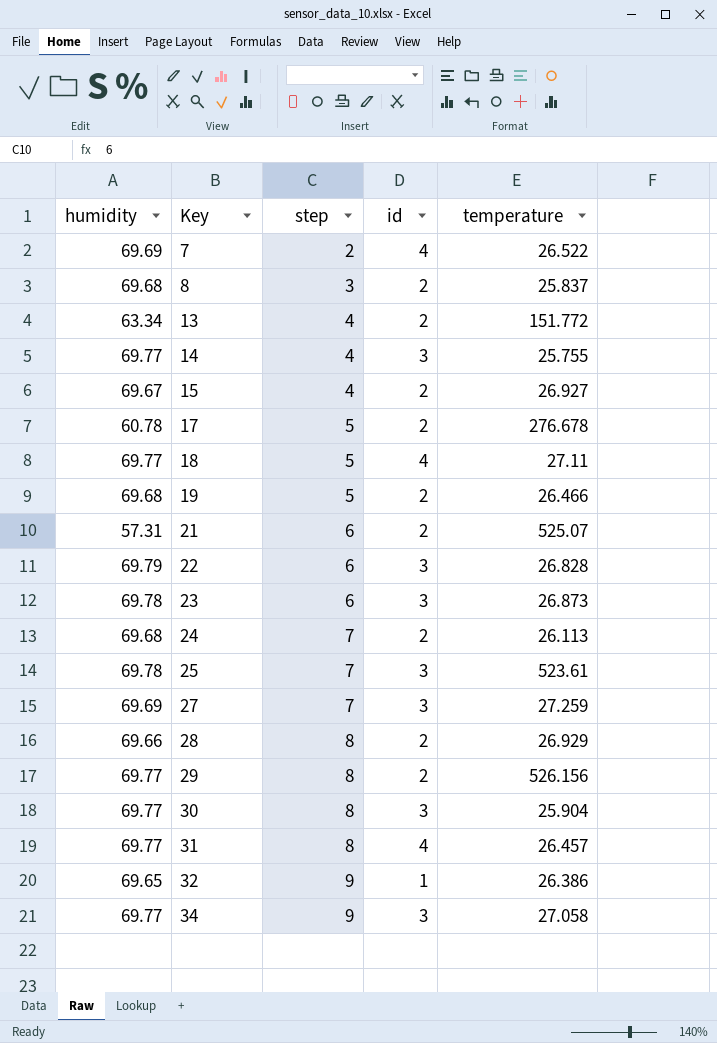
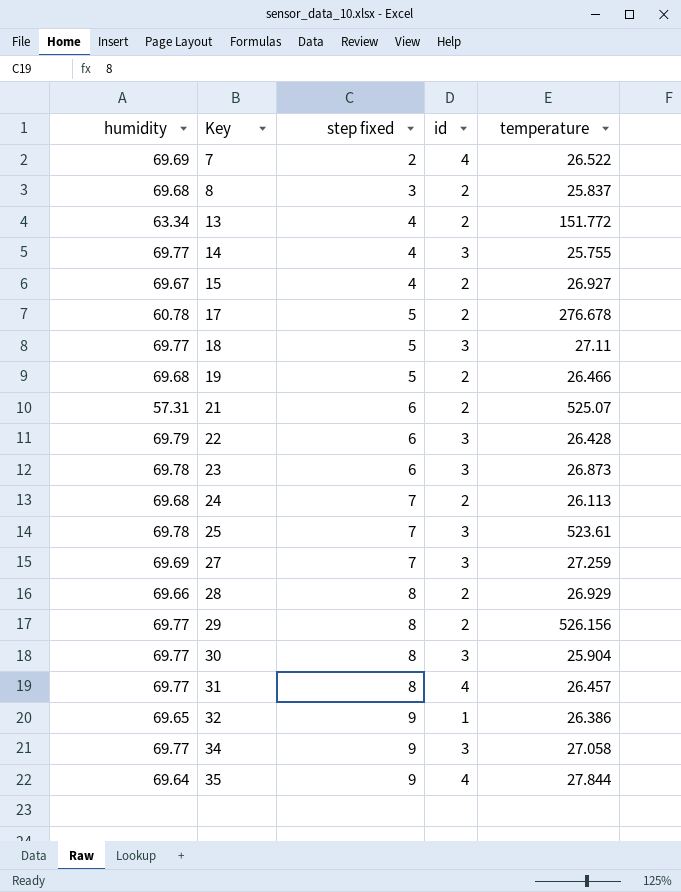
column name: step -> step fixed
18 | id: 4 -> 3
22 | temperature: 26.828 -> 26.428
row 35: none -> 69.64 | 9 | 4 | 27.844

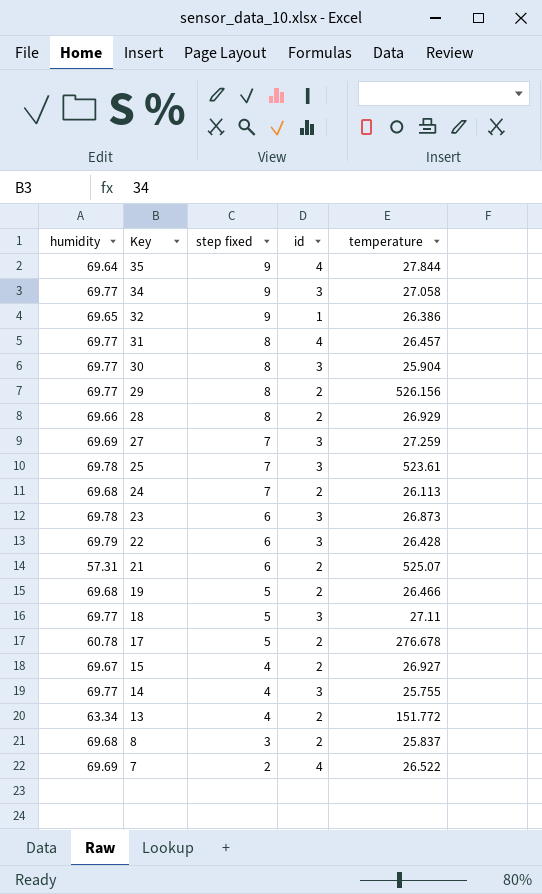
row order: Key ascending -> Key descending

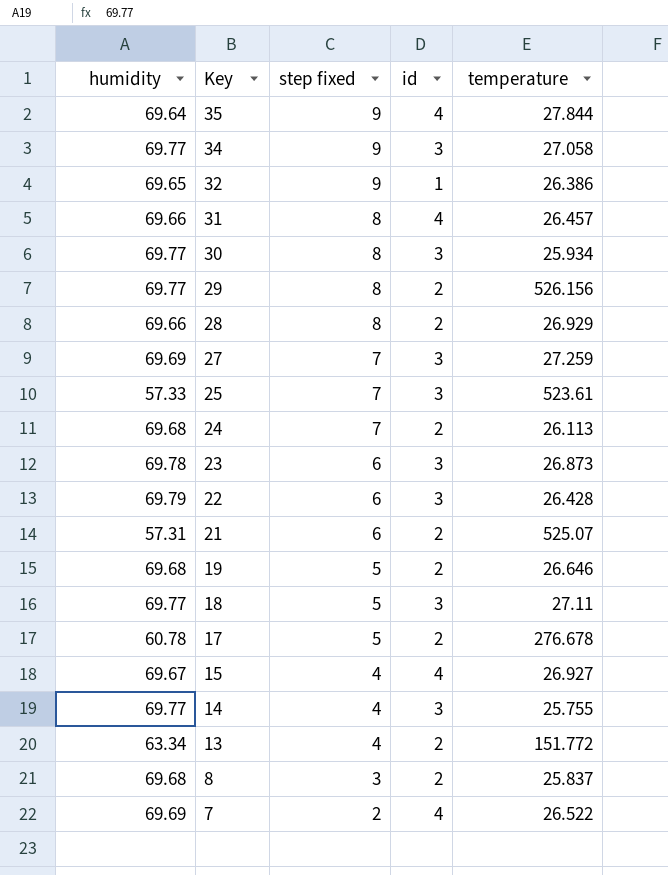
31 | humidity: 69.77 -> 69.66
30 | temperature: 25.904 -> 25.934
25 | humidity: 69.78 -> 57.33
19 | temperature: 26.466 -> 26.646
15 | id: 2 -> 4

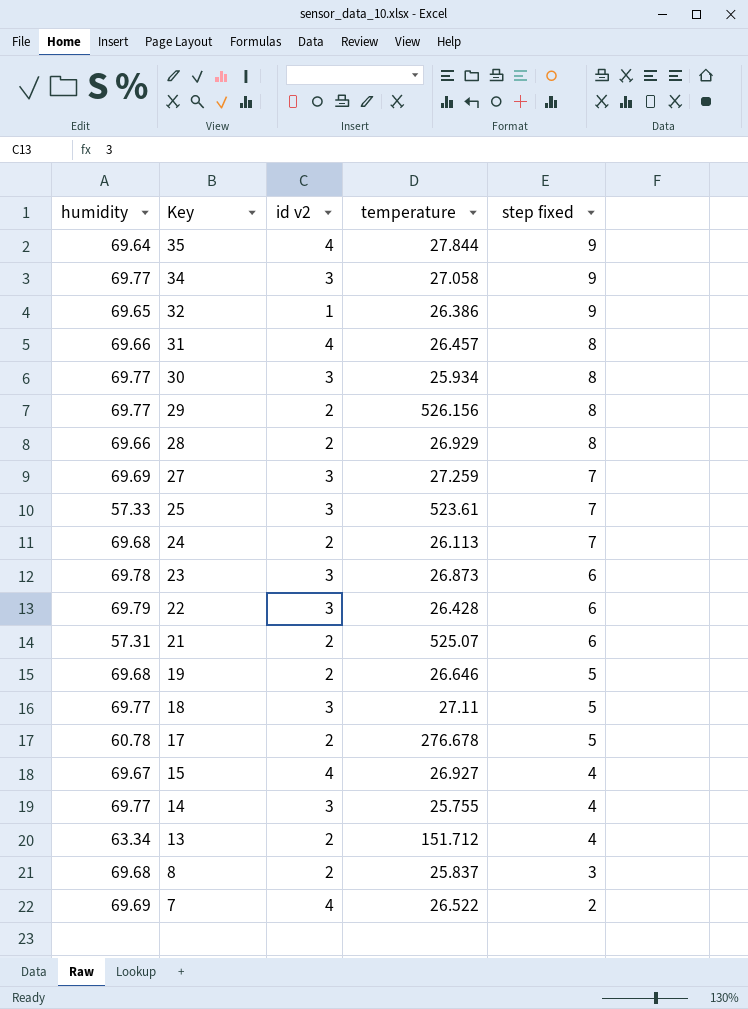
column name: id -> id v2
column step fixed | position: 3 -> 5
13 | temperature: 151.772 -> 151.712

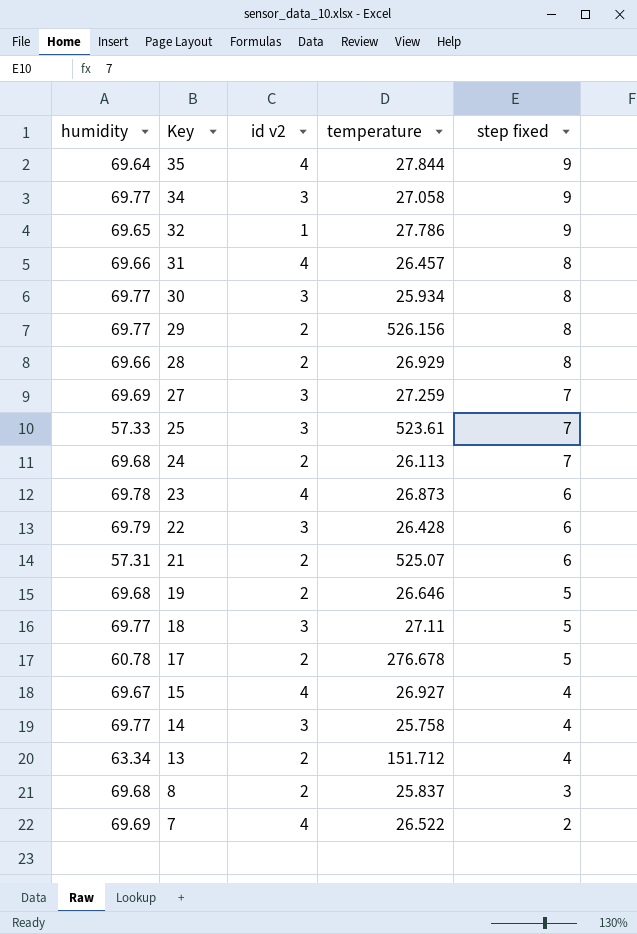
32 | temperature: 26.386 -> 27.786
23 | id v2: 3 -> 4
14 | temperature: 25.755 -> 25.758

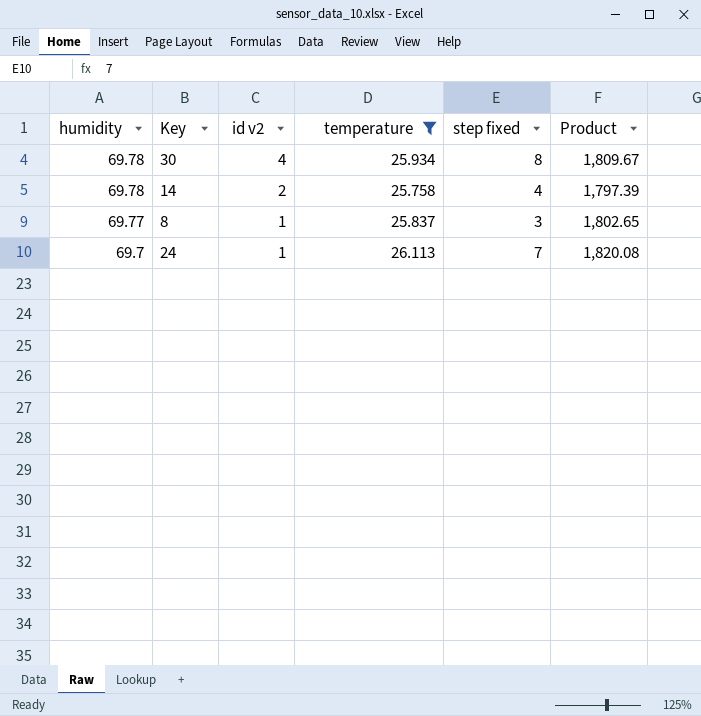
filter: none -> temperature <= 26.113
row order: Key descending -> humidity descending
column Product | formula: none -> [humidity] * [temperature]
30 | humidity: 69.77 -> 69.78
30 | id v2: 3 -> 4
14 | humidity: 69.77 -> 69.78
14 | id v2: 3 -> 2
8 | humidity: 69.68 -> 69.77
8 | id v2: 2 -> 1
24 | humidity: 69.68 -> 69.7
24 | id v2: 2 -> 1

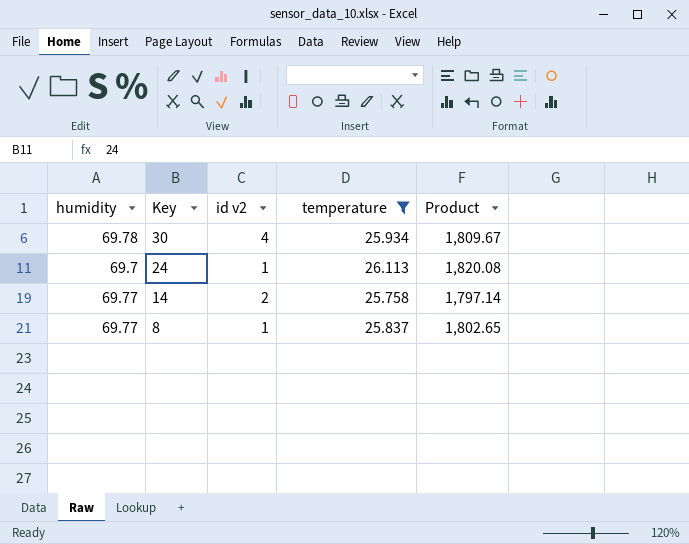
row order: humidity descending -> Key descending
column step fixed | position: 5 -> none
14 | humidity: 69.78 -> 69.77
14 | Product: 1,797.39 -> 1,797.14

